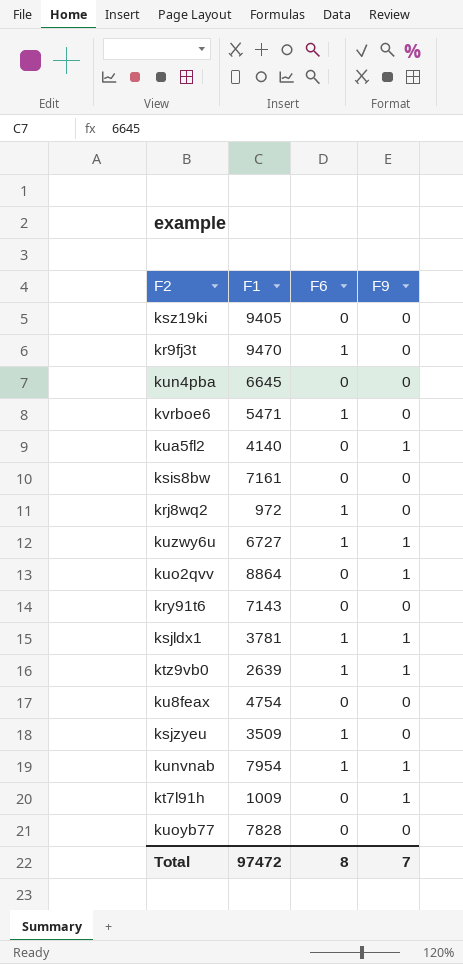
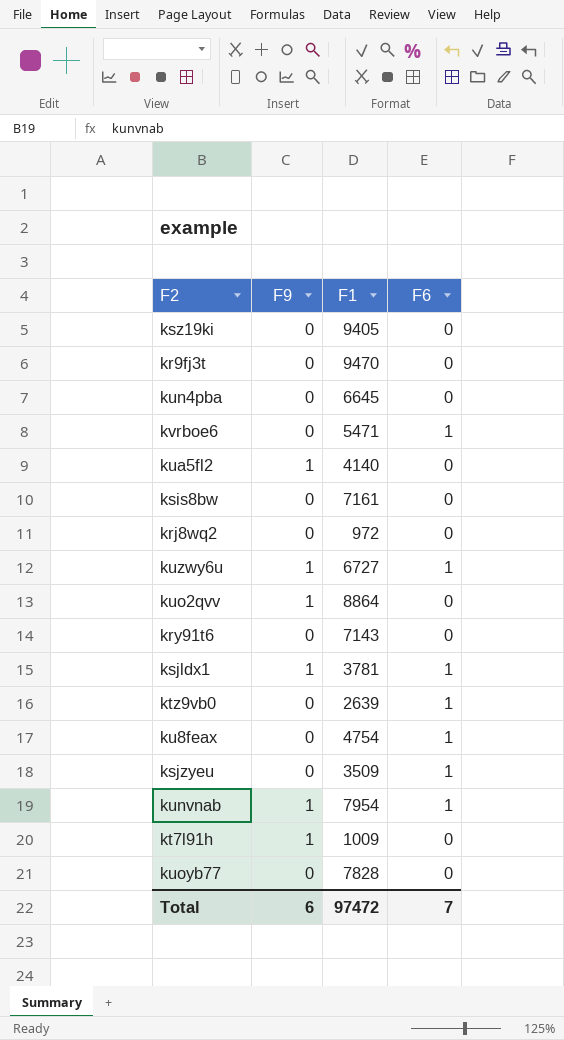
column F9 | position: 4 -> 2
kr9fj3t | F6: 1 -> 0
krj8wq2 | F6: 1 -> 0
ktz9vb0 | F9: 1 -> 0
ku8feax | F6: 0 -> 1
Total | F9: 7 -> 6
Total | F6: 8 -> 7

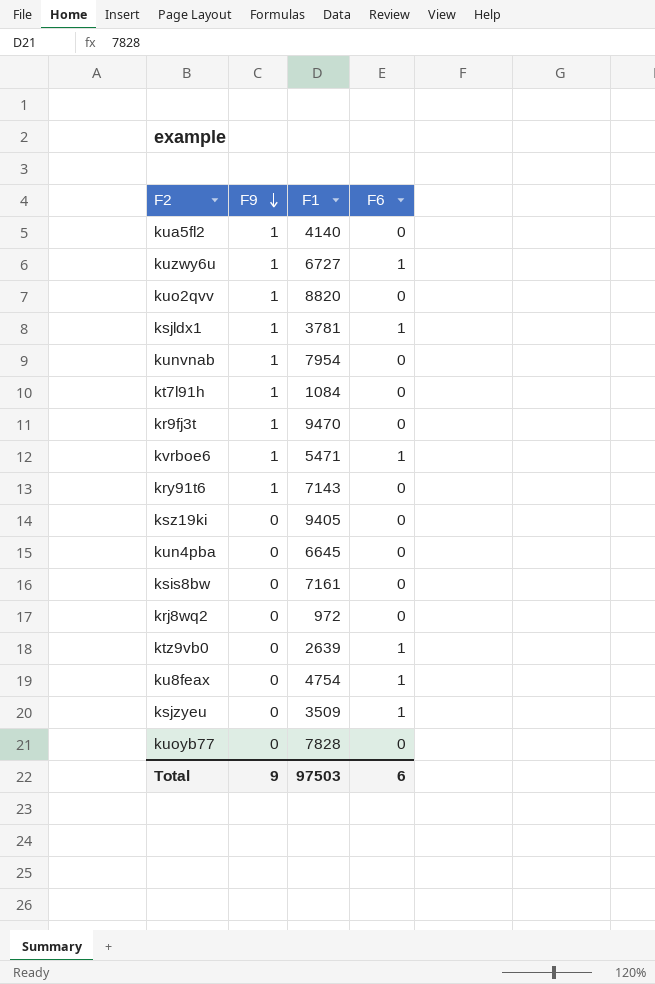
row order: none -> F9 descending
kuo2qvv | F1: 8864 -> 8820
kunvnab | F6: 1 -> 0
kt7l91h | F1: 1009 -> 1084
kr9fj3t | F9: 0 -> 1
kvrboe6 | F9: 0 -> 1
kry91t6 | F9: 0 -> 1
Total | F9: 6 -> 9
Total | F1: 97472 -> 97503
Total | F6: 7 -> 6

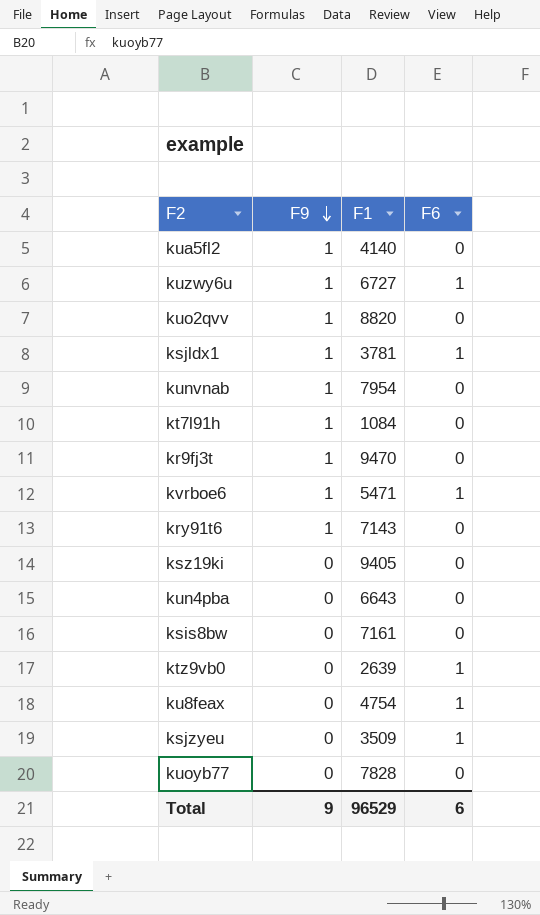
row krj8wq2: 0 | 972 | 0 -> none
kun4pba | F1: 6645 -> 6643
Total | F1: 97503 -> 96529

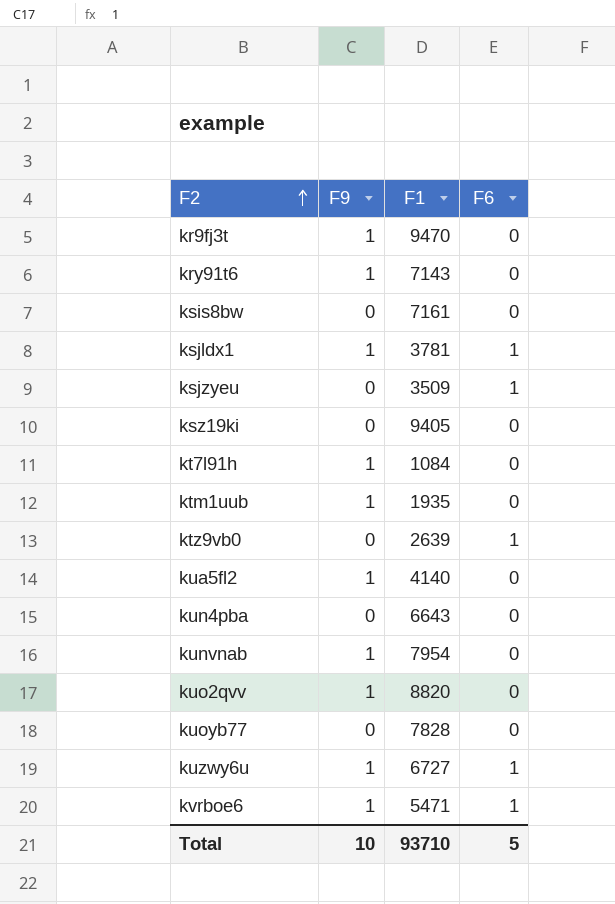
row order: F9 descending -> F2 ascending
row ku8feax: 0 | 4754 | 1 -> none
row ktm1uub: none -> 1 | 1935 | 0
Total | F9: 9 -> 10
Total | F1: 96529 -> 93710
Total | F6: 6 -> 5

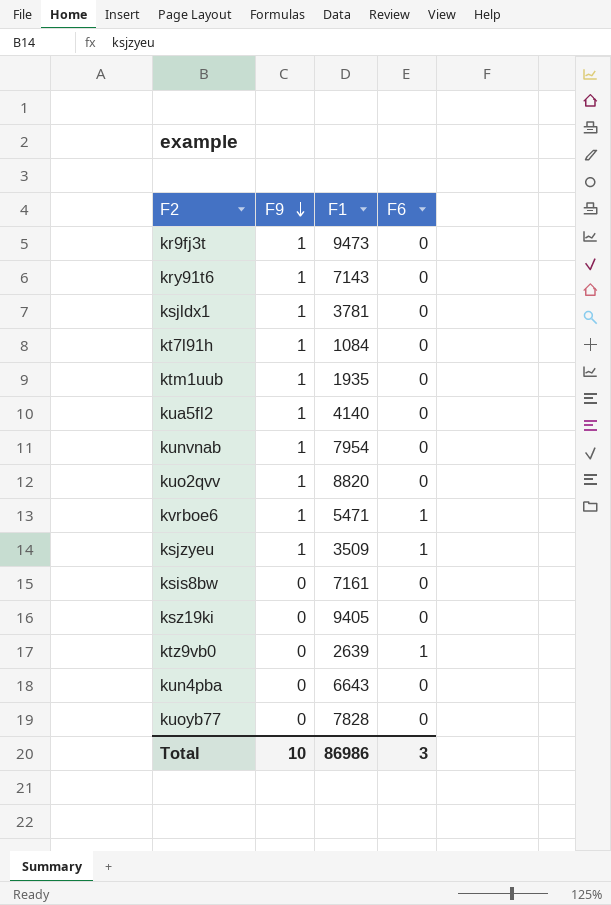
row order: F2 ascending -> F9 descending
row kuzwy6u: 1 | 6727 | 1 -> none
kr9fj3t | F1: 9470 -> 9473
ksjldx1 | F6: 1 -> 0
ksjzyeu | F9: 0 -> 1
Total | F1: 93710 -> 86986
Total | F6: 5 -> 3

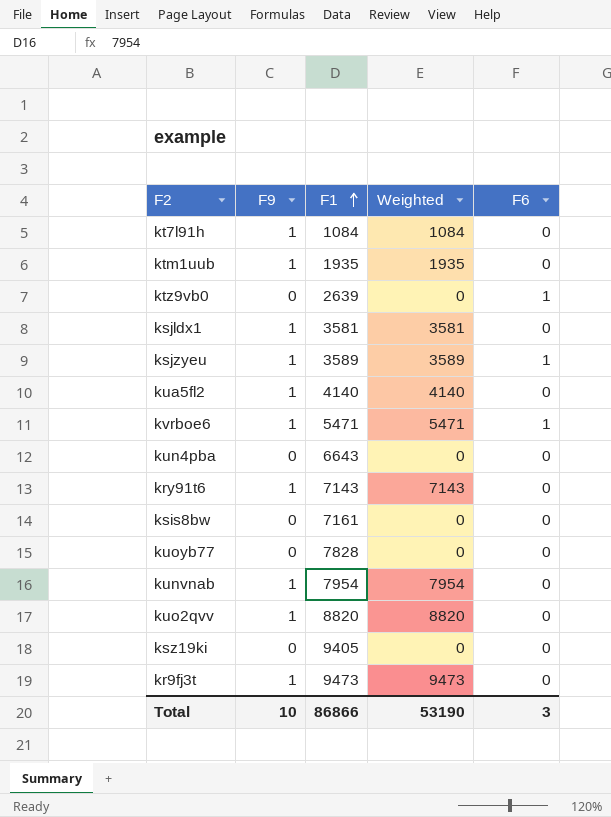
row order: F9 descending -> F1 ascending
column Weighted | formula: none -> [F9] * [F1]
ksjldx1 | F1: 3781 -> 3581
ksjzyeu | F1: 3509 -> 3589
Total | F1: 86986 -> 86866

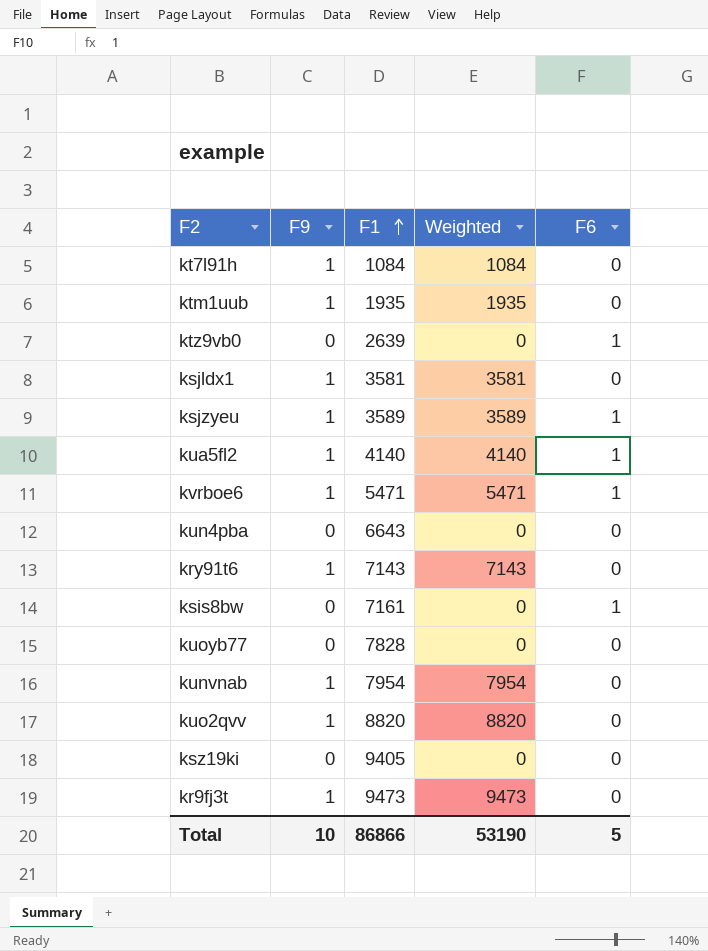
kua5fl2 | F6: 0 -> 1
ksis8bw | F6: 0 -> 1
Total | F6: 3 -> 5

